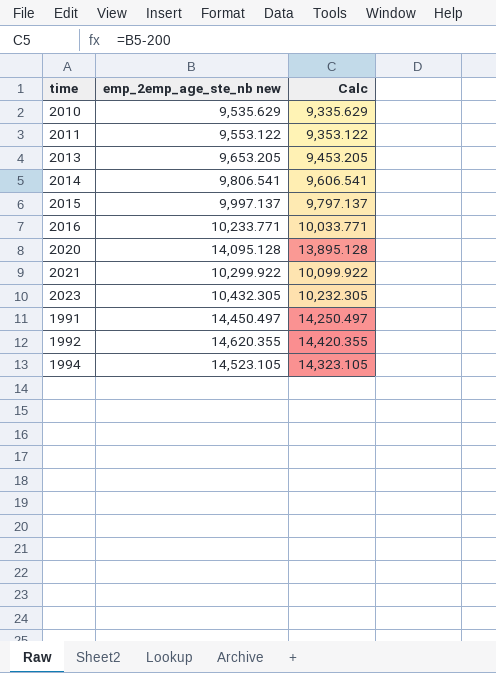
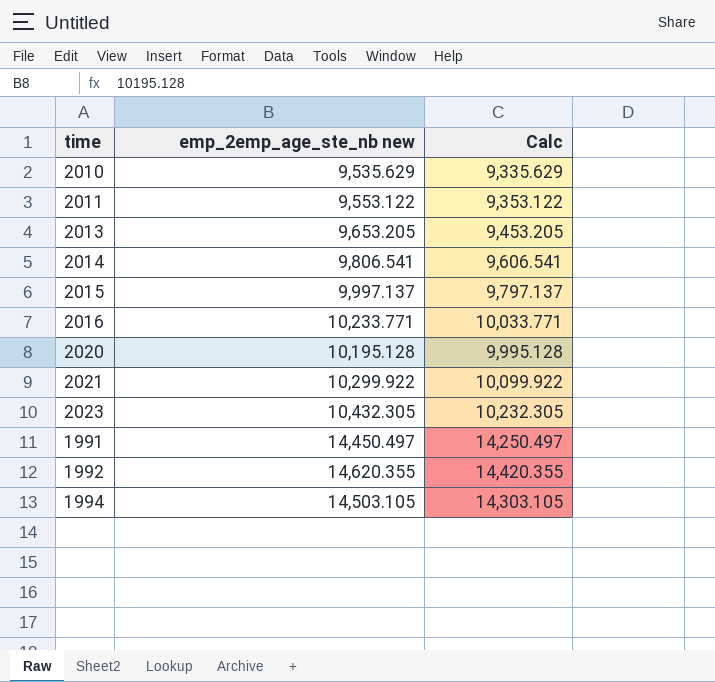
2020 | emp_2emp_age_ste_nb new: 14,095.128 -> 10,195.128
2020 | Calc: 13,895.128 -> 9,995.128
1994 | emp_2emp_age_ste_nb new: 14,523.105 -> 14,503.105
1994 | Calc: 14,323.105 -> 14,303.105

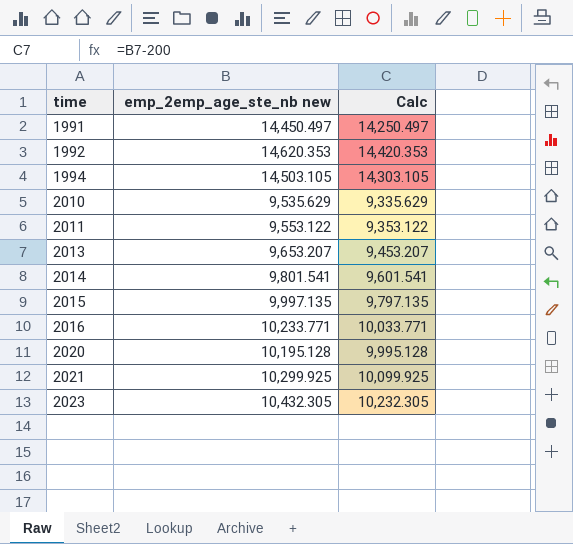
row order: none -> time ascending
1992 | emp_2emp_age_ste_nb new: 14,620.355 -> 14,620.353
1992 | Calc: 14,420.355 -> 14,420.353
2013 | emp_2emp_age_ste_nb new: 9,653.205 -> 9,653.207
2013 | Calc: 9,453.205 -> 9,453.207
2014 | emp_2emp_age_ste_nb new: 9,806.541 -> 9,801.541
2014 | Calc: 9,606.541 -> 9,601.541
2015 | emp_2emp_age_ste_nb new: 9,997.137 -> 9,997.135
2015 | Calc: 9,797.137 -> 9,797.135
2021 | emp_2emp_age_ste_nb new: 10,299.922 -> 10,299.925
2021 | Calc: 10,099.922 -> 10,099.925

